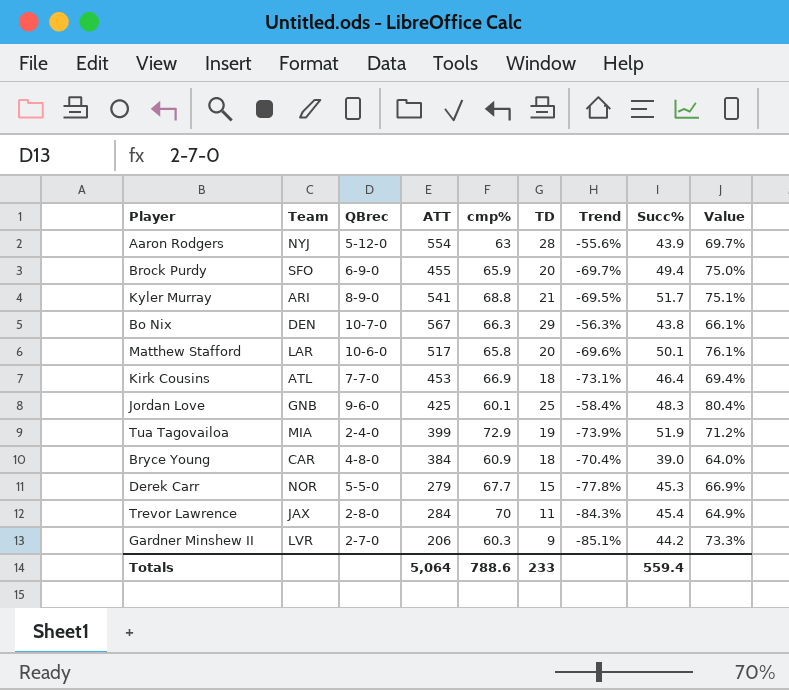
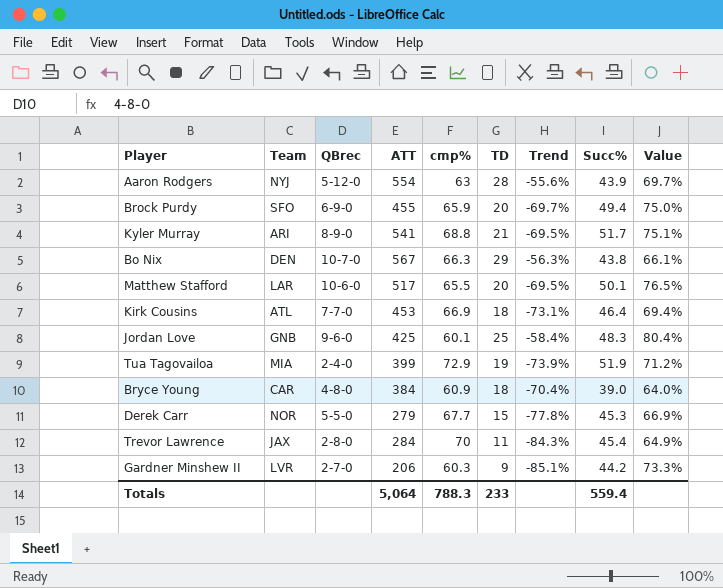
Matthew Stafford | cmp%: 65.8 -> 65.5
Matthew Stafford | Trend: -69.6% -> -69.5%
Matthew Stafford | Value: 76.1% -> 76.5%
Totals | cmp%: 788.6 -> 788.3

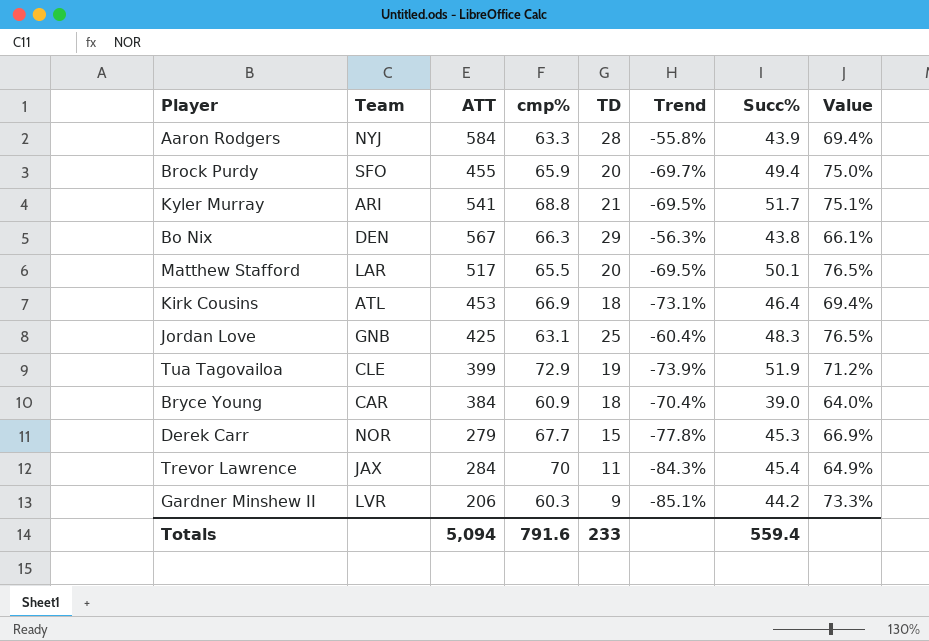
column QBrec | position: 3 -> none
Aaron Rodgers | ATT: 554 -> 584
Aaron Rodgers | cmp%: 63 -> 63.3
Aaron Rodgers | Trend: -55.6% -> -55.8%
Aaron Rodgers | Value: 69.7% -> 69.4%
Jordan Love | cmp%: 60.1 -> 63.1
Jordan Love | Trend: -58.4% -> -60.4%
Jordan Love | Value: 80.4% -> 76.5%
Tua Tagovailoa | Team: MIA -> CLE
Totals | ATT: 5,064 -> 5,094
Totals | cmp%: 788.3 -> 791.6

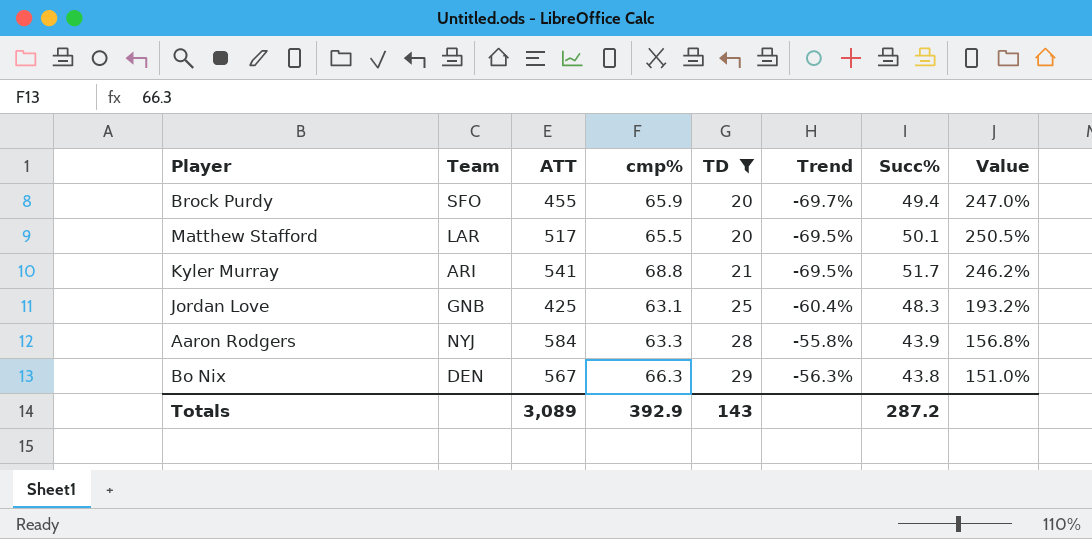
filter: none -> TD >= 20
row order: none -> TD ascending
column Value | formula: [Succ%] / [cmp%] -> [Succ%] / [TD]
Totals | ATT: 5,094 -> 3,089
Totals | cmp%: 791.6 -> 392.9
Totals | TD: 233 -> 143
Totals | Succ%: 559.4 -> 287.2

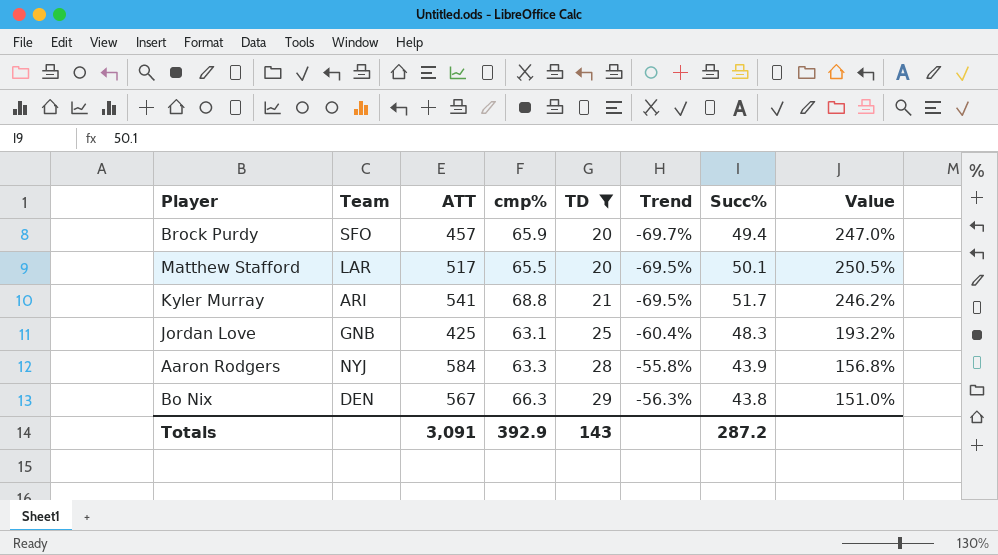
Brock Purdy | ATT: 455 -> 457
Totals | ATT: 3,089 -> 3,091

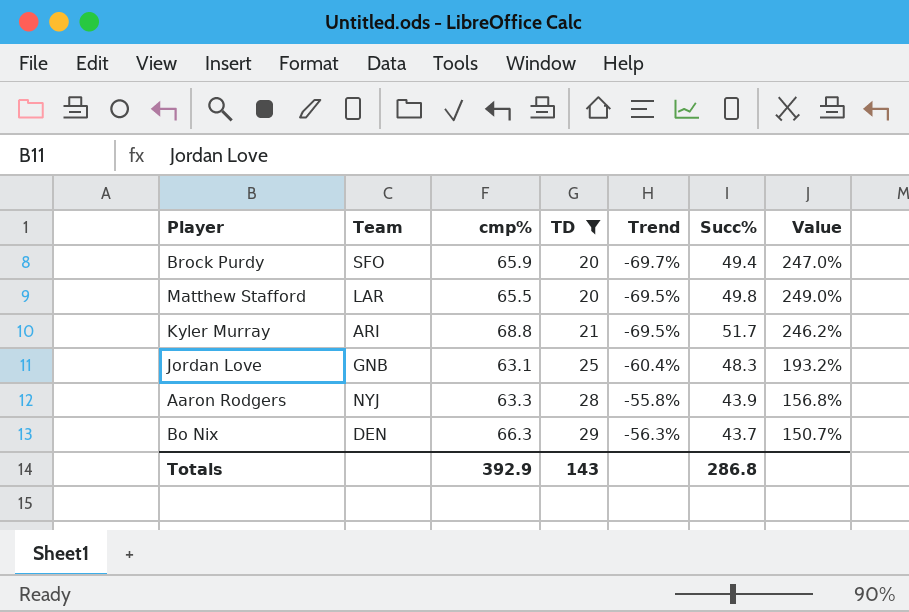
column ATT | position: 3 -> none
Matthew Stafford | Succ%: 50.1 -> 49.8
Matthew Stafford | Value: 250.5% -> 249.0%
Bo Nix | Succ%: 43.8 -> 43.7
Bo Nix | Value: 151.0% -> 150.7%
Totals | Succ%: 287.2 -> 286.8

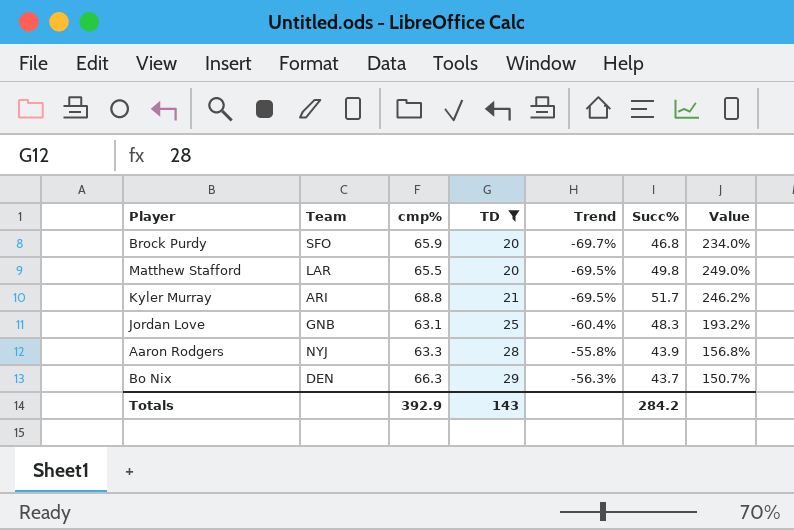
Brock Purdy | Succ%: 49.4 -> 46.8
Brock Purdy | Value: 247.0% -> 234.0%
Totals | Succ%: 286.8 -> 284.2

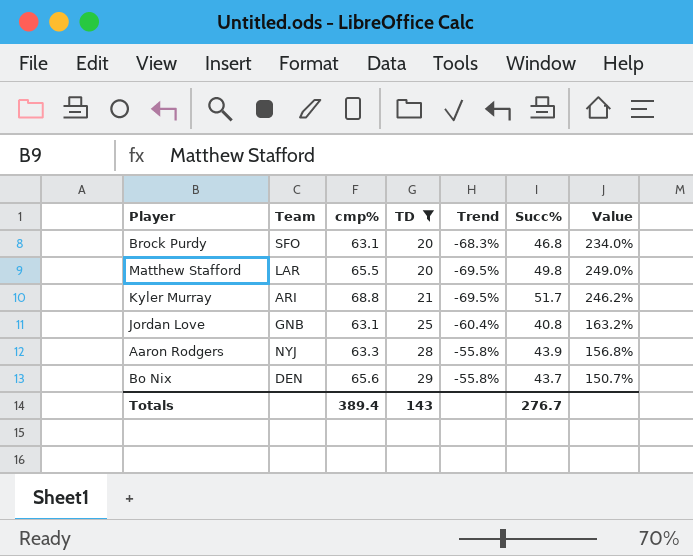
Brock Purdy | cmp%: 65.9 -> 63.1
Brock Purdy | Trend: -69.7% -> -68.3%
Jordan Love | Succ%: 48.3 -> 40.8
Jordan Love | Value: 193.2% -> 163.2%
Bo Nix | cmp%: 66.3 -> 65.6
Bo Nix | Trend: -56.3% -> -55.8%
Totals | cmp%: 392.9 -> 389.4
Totals | Succ%: 284.2 -> 276.7

